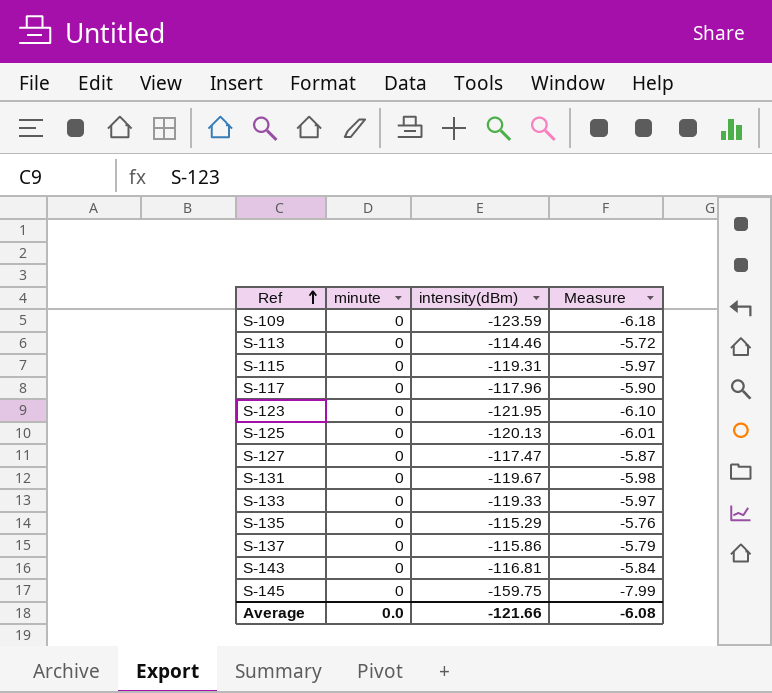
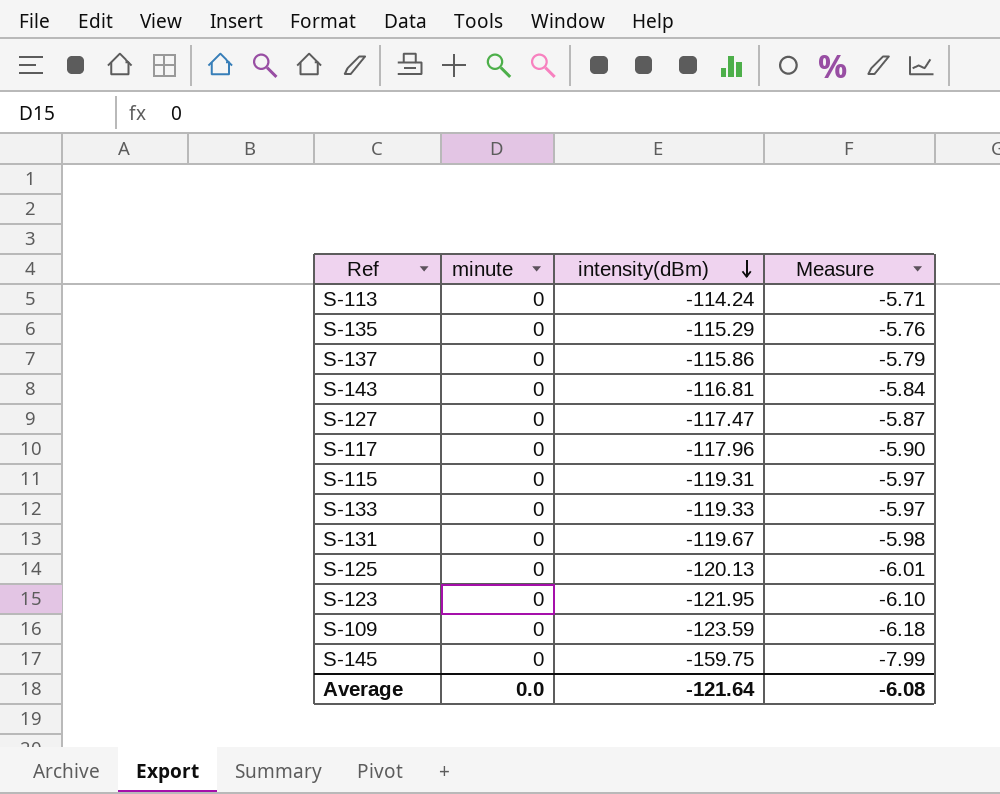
row order: Ref ascending -> intensity(dBm) descending
S-113 | intensity(dBm): -114.46 -> -114.24
S-113 | Measure: -5.72 -> -5.71
Average | intensity(dBm): -121.66 -> -121.64

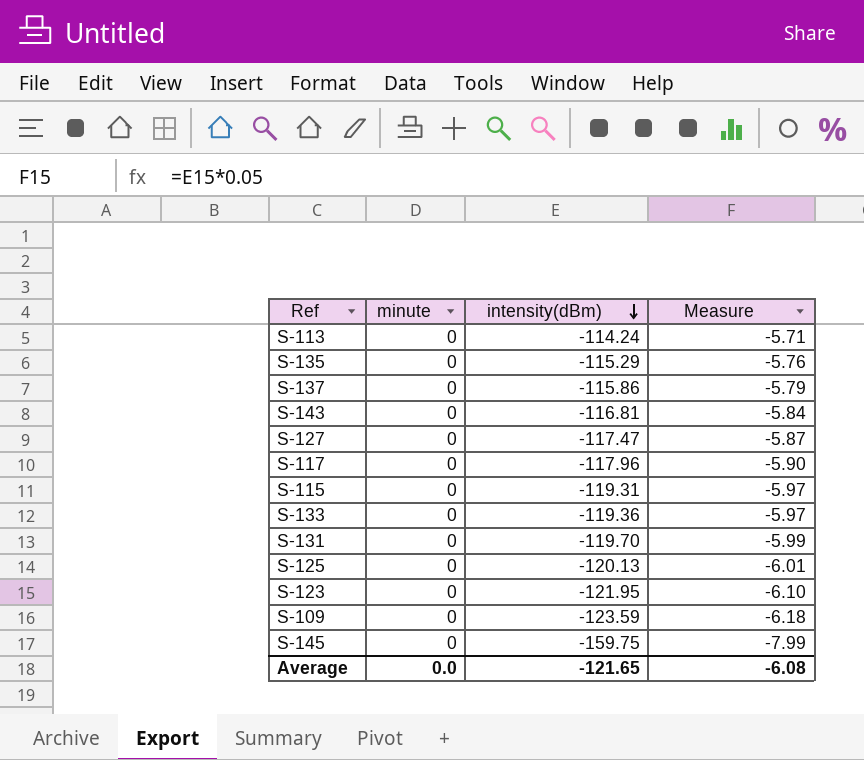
S-133 | intensity(dBm): -119.33 -> -119.36
S-131 | intensity(dBm): -119.67 -> -119.70
S-131 | Measure: -5.98 -> -5.99
Average | intensity(dBm): -121.64 -> -121.65

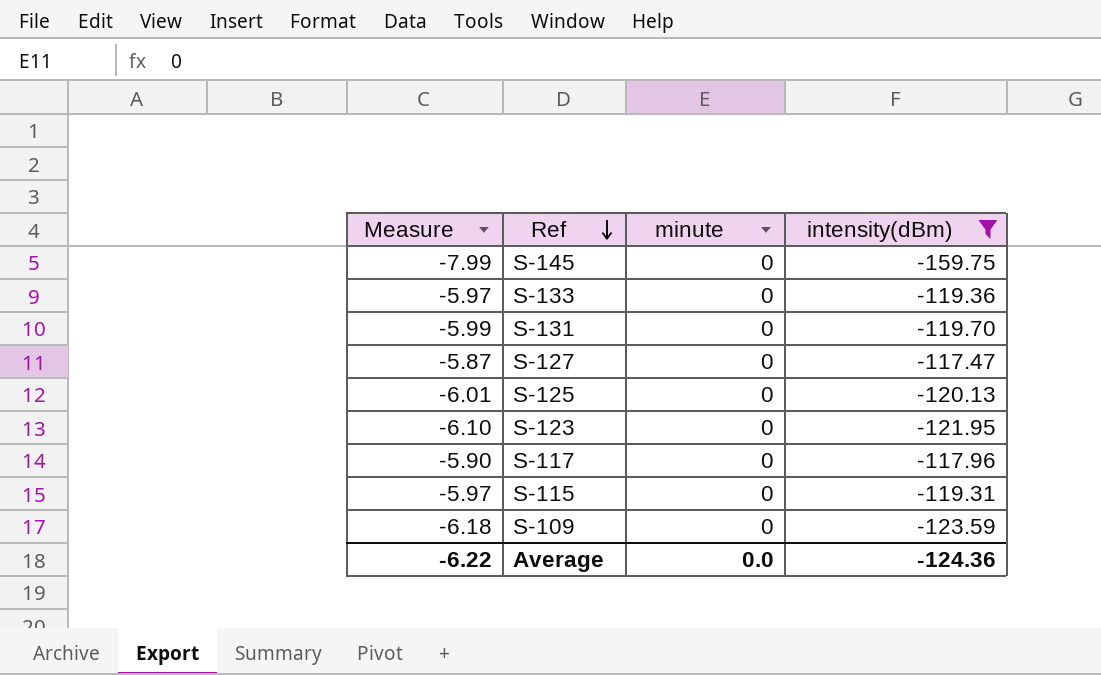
filter: none -> intensity(dBm) <= -117.47
row order: intensity(dBm) descending -> Ref descending
column Measure | position: 4 -> 1
Average | Measure: -6.08 -> -6.22
Average | intensity(dBm): -121.65 -> -124.36

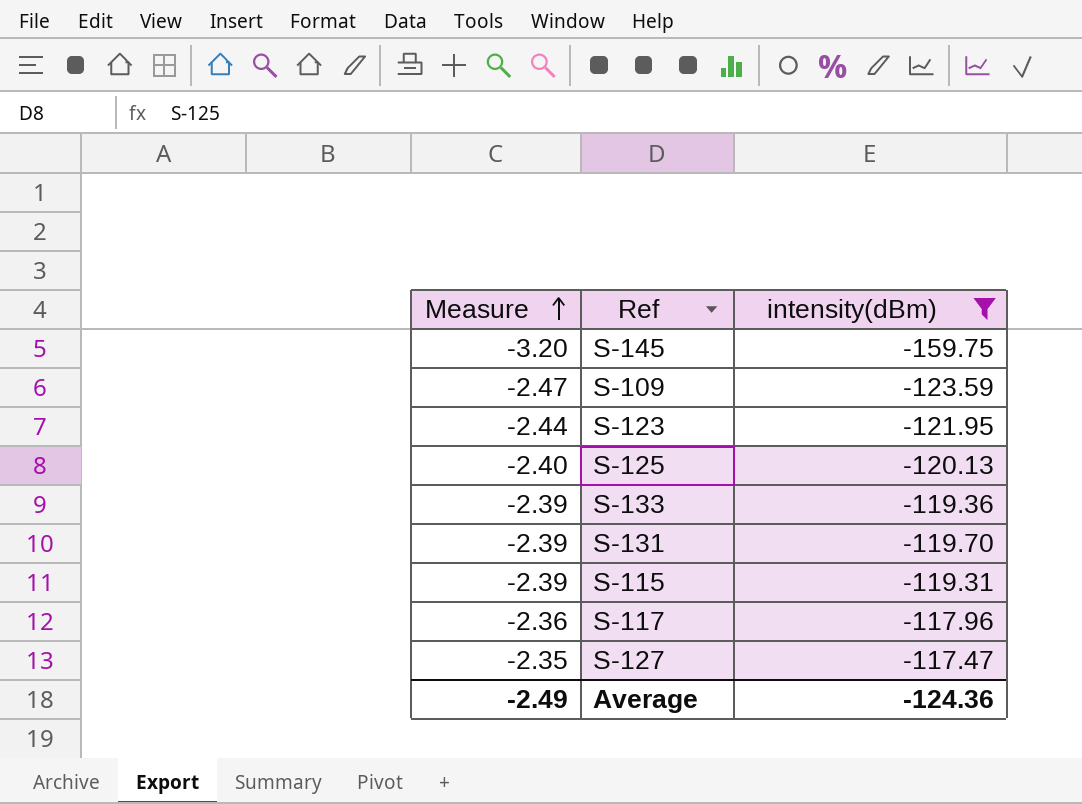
row order: Ref descending -> Measure ascending
column minute | position: 3 -> none
column Measure | formula: [intensity(dBm)] * 0.05 -> [intensity(dBm)] * 0.02
Average | Measure: -6.22 -> -2.49

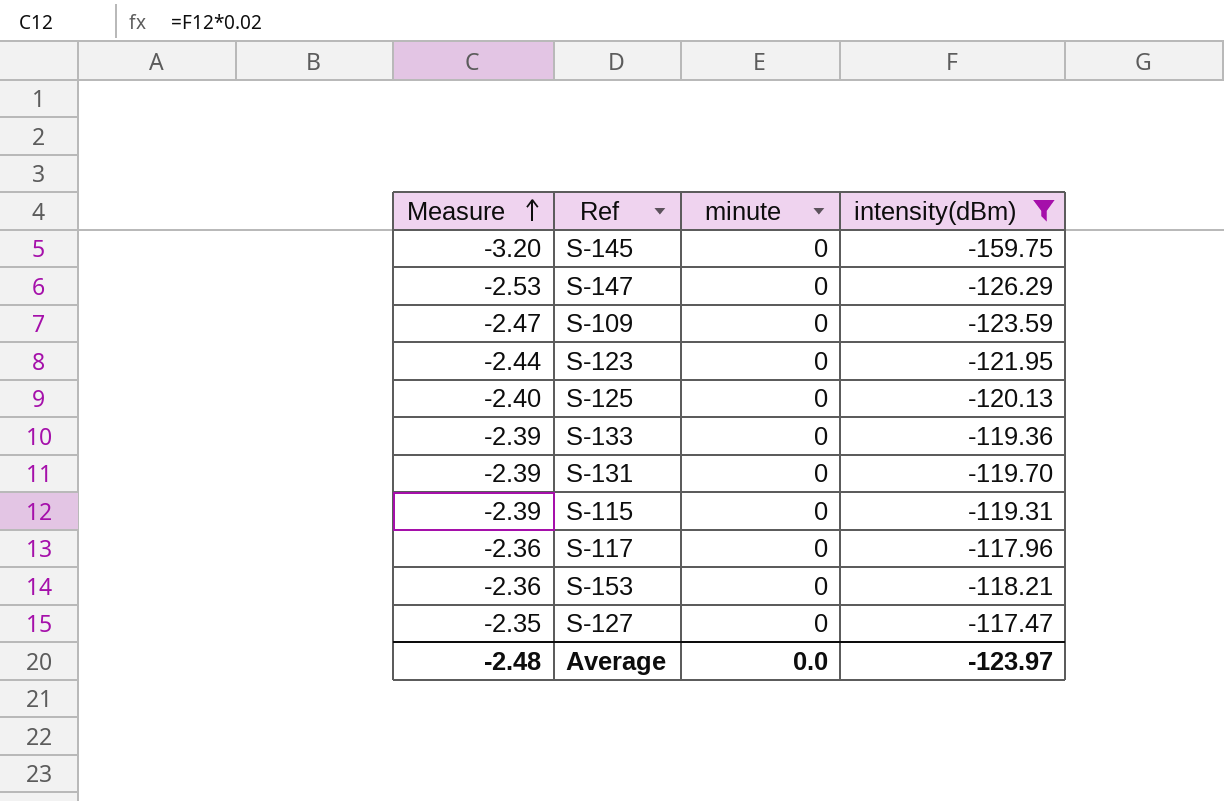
column minute | position: none -> 3
row S-147: none -> -2.53 | 0 | -126.29
row S-153: none -> -2.36 | 0 | -118.21
Average | Measure: -2.49 -> -2.48
Average | intensity(dBm): -124.36 -> -123.97

